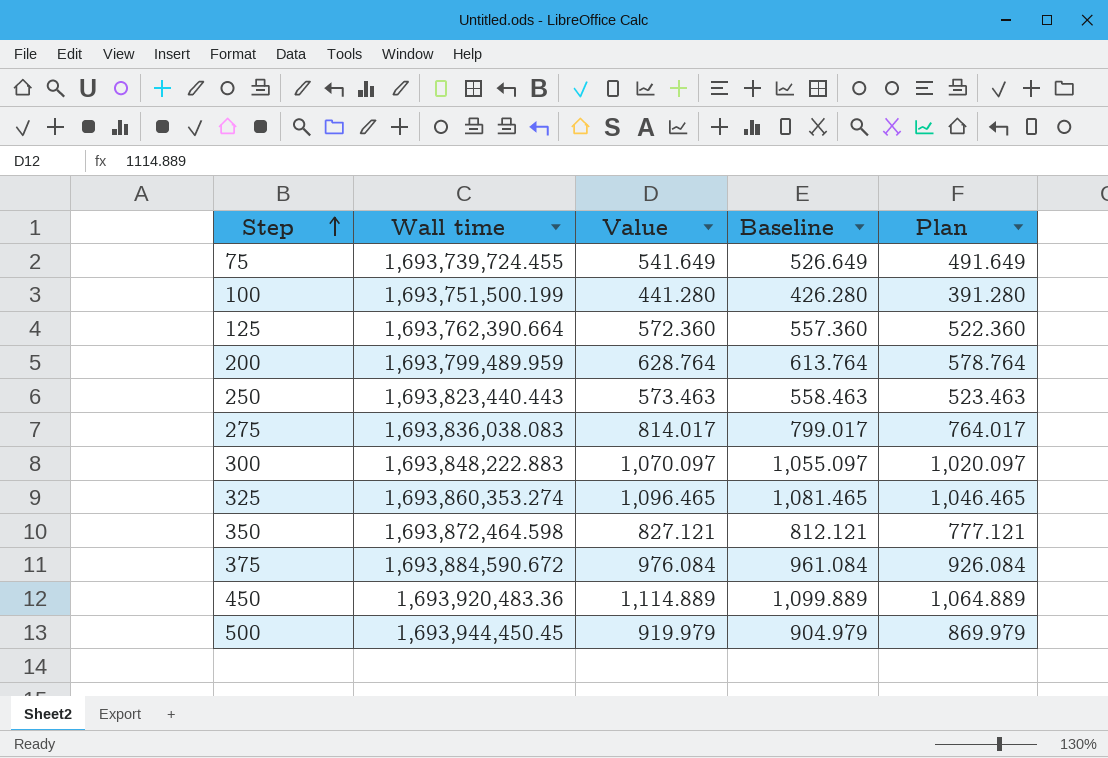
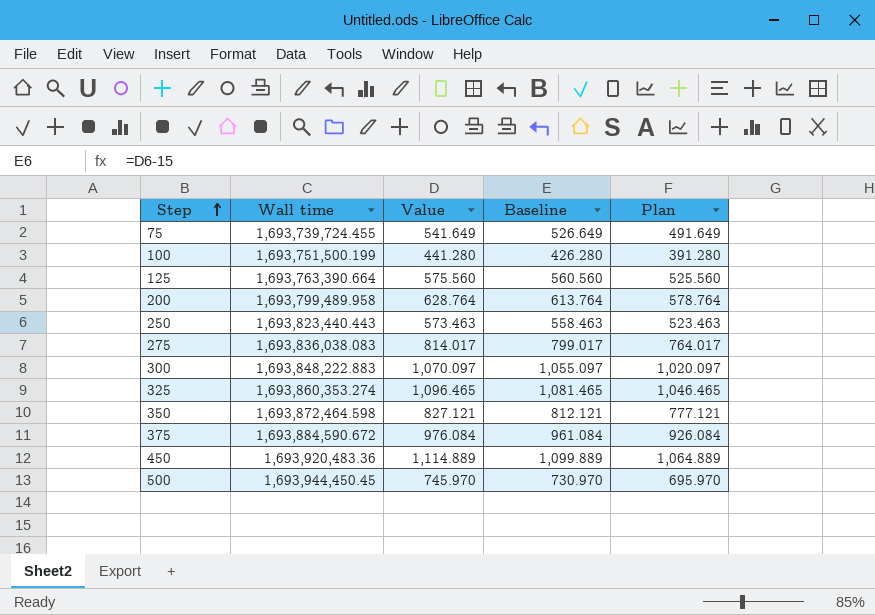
125 | Wall time: 1,693,762,390.664 -> 1,693,763,390.664
125 | Value: 572.360 -> 575.560
125 | Baseline: 557.360 -> 560.560
125 | Plan: 522.360 -> 525.560
200 | Wall time: 1,693,799,489.959 -> 1,693,799,489.958
500 | Value: 919.979 -> 745.970
500 | Baseline: 904.979 -> 730.970
500 | Plan: 869.979 -> 695.970

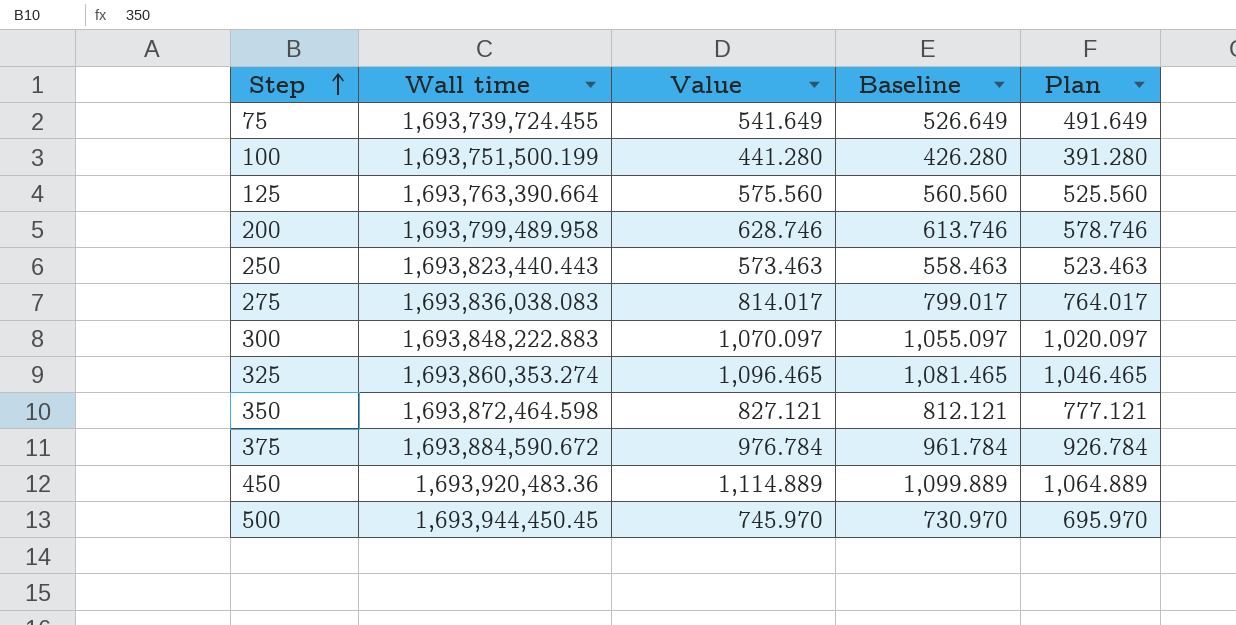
200 | Value: 628.764 -> 628.746
200 | Baseline: 613.764 -> 613.746
200 | Plan: 578.764 -> 578.746
375 | Value: 976.084 -> 976.784
375 | Baseline: 961.084 -> 961.784
375 | Plan: 926.084 -> 926.784

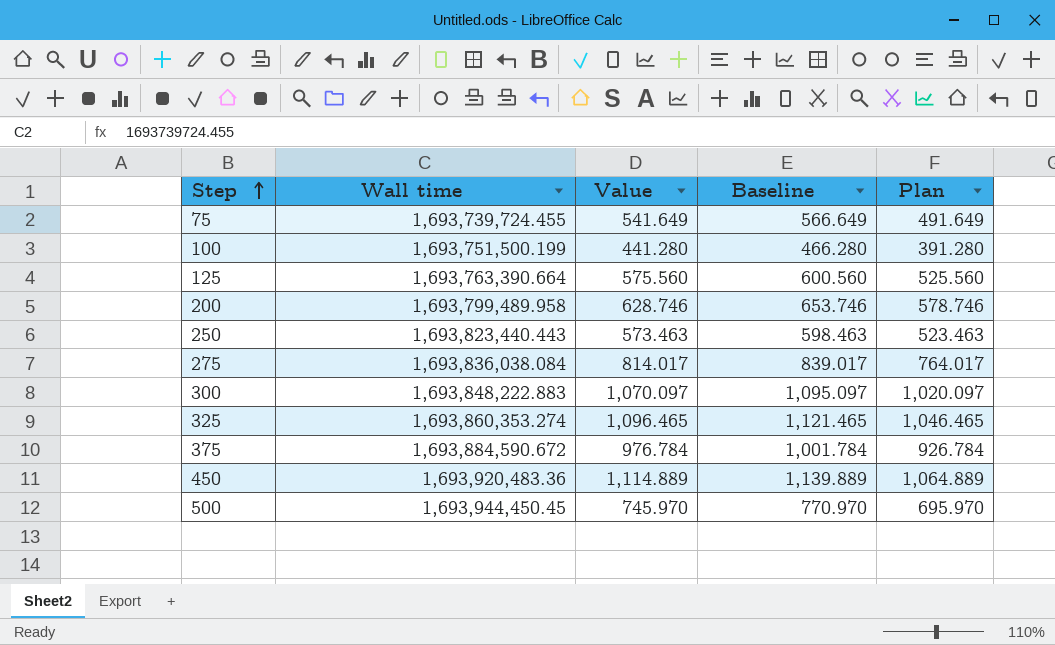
column Baseline | formula: [Value] - 15 -> [Value] + 25
row 350: 1,693,872,464.598 | 827.121 | 812.121 | 777.121 -> none
275 | Wall time: 1,693,836,038.083 -> 1,693,836,038.084

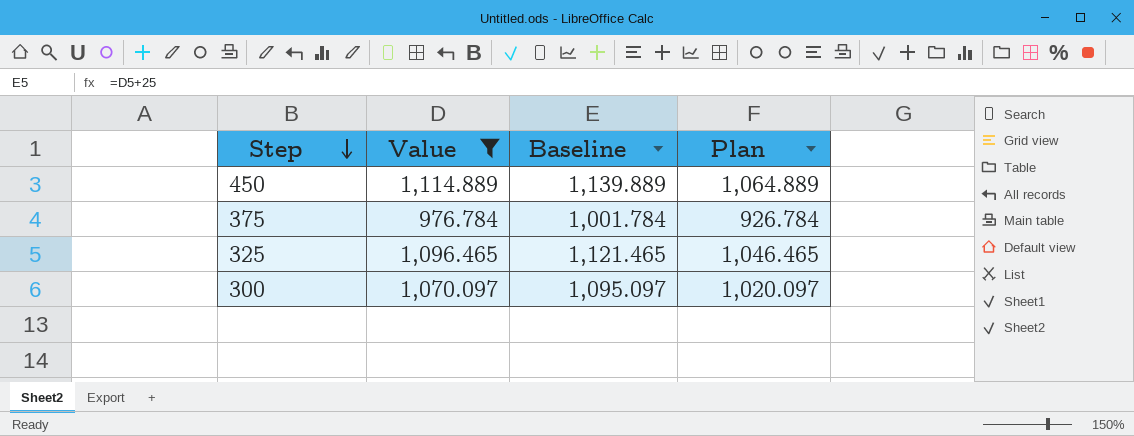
filter: none -> Value >= 976.784
row order: Step ascending -> Step descending
column Wall time | position: 2 -> none

